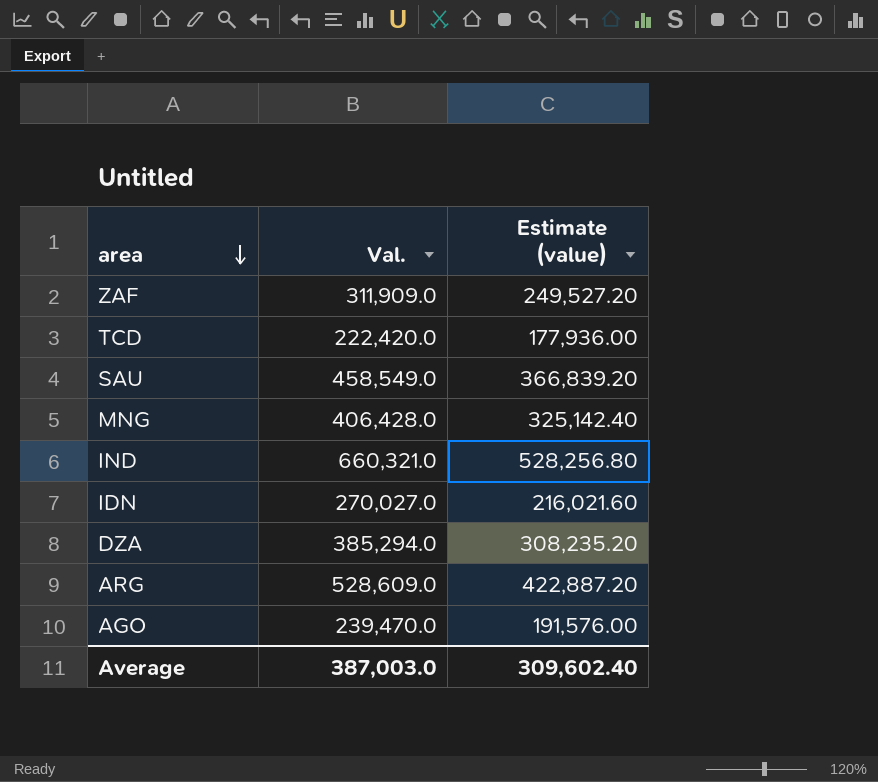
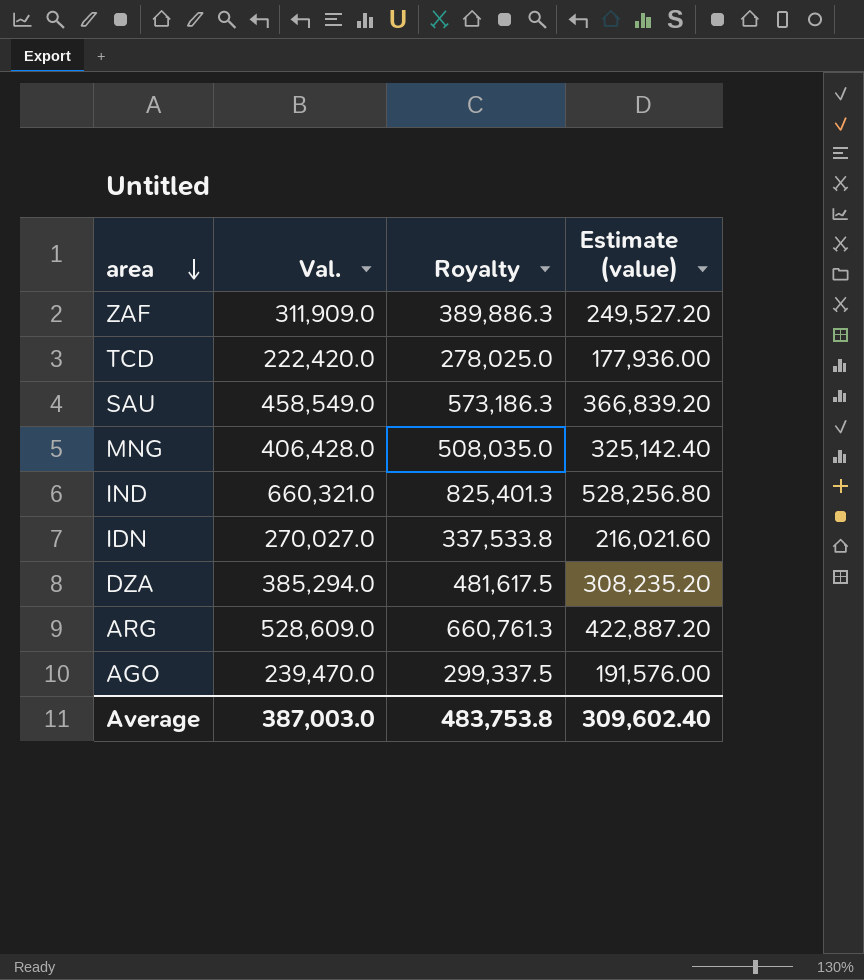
column Royalty | formula: none -> [Val.] * 1.25

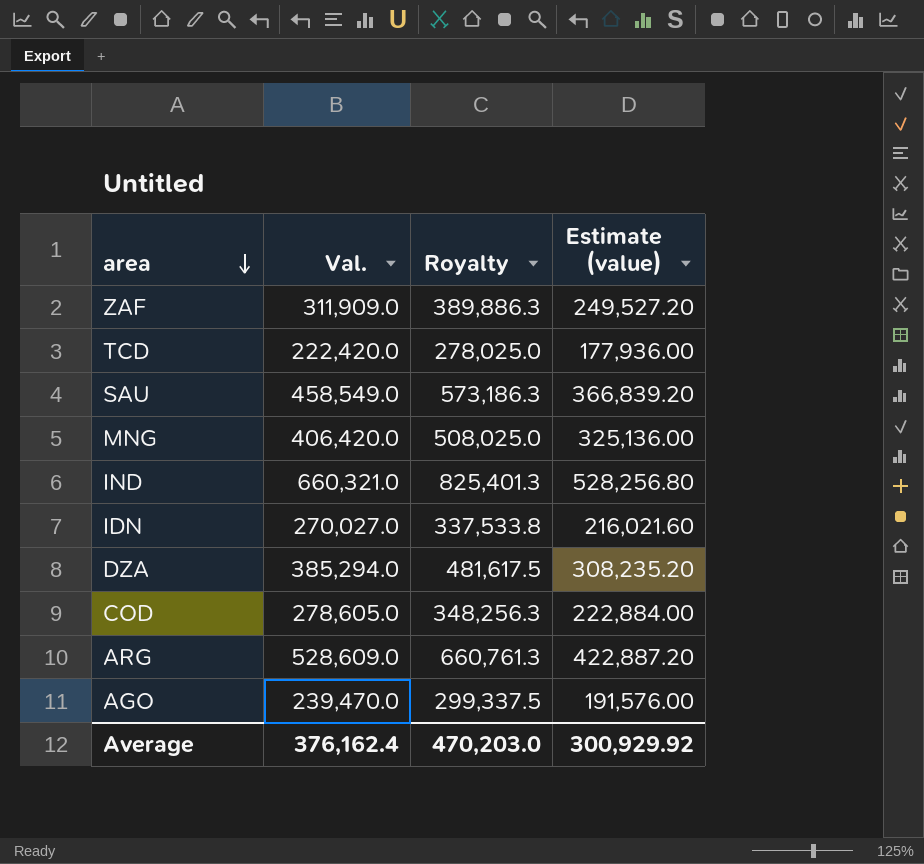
MNG | Val.: 406,428.0 -> 406,420.0
MNG | Royalty: 508,035.0 -> 508,025.0
MNG | Estimate (value): 325,142.40 -> 325,136.00
row COD: none -> 278,605.0 | 348,256.3 | 222,884.00
Average | Val.: 387,003.0 -> 376,162.4
Average | Royalty: 483,753.8 -> 470,203.0
Average | Estimate (value): 309,602.40 -> 300,929.92

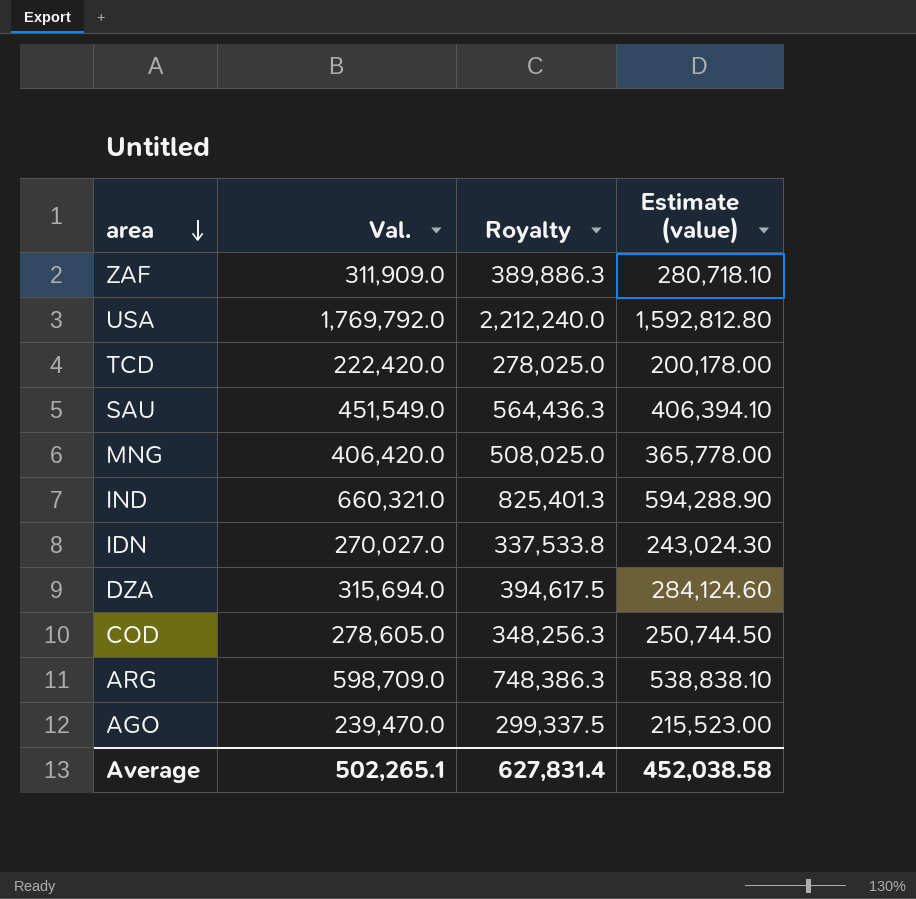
column Estimate (value) | formula: [Val.] * 0.8 -> [Val.] * 0.9
row USA: none -> 1,769,792.0 | 2,212,240.0 | 1,592,812.80
SAU | Val.: 458,549.0 -> 451,549.0
SAU | Royalty: 573,186.3 -> 564,436.3
DZA | Val.: 385,294.0 -> 315,694.0
DZA | Royalty: 481,617.5 -> 394,617.5
ARG | Val.: 528,609.0 -> 598,709.0
ARG | Royalty: 660,761.3 -> 748,386.3
Average | Val.: 376,162.4 -> 502,265.1
Average | Royalty: 470,203.0 -> 627,831.4
Average | Estimate (value): 300,929.92 -> 452,038.58

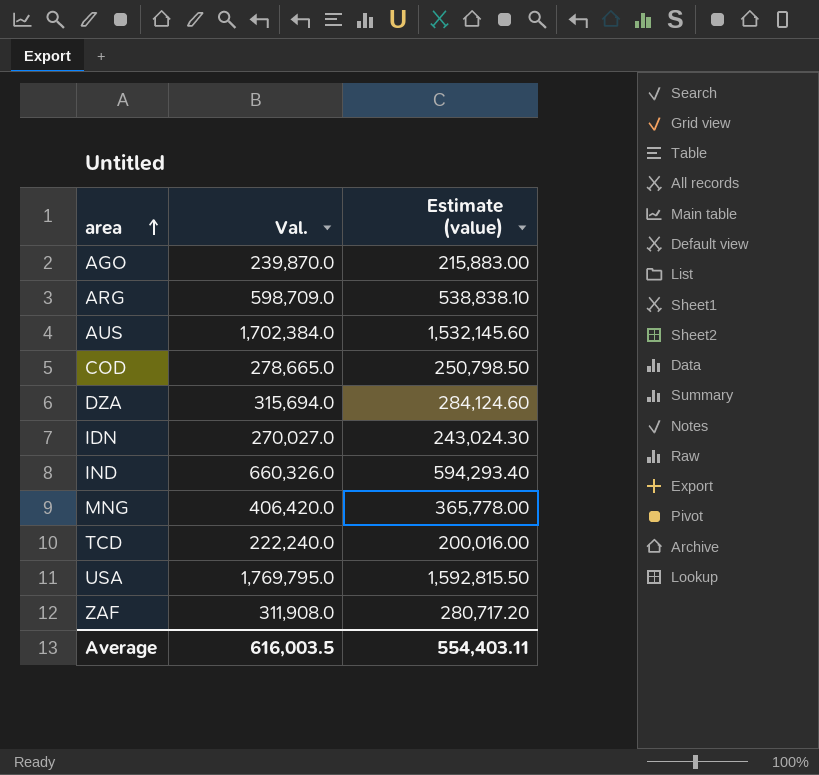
row order: area descending -> area ascending
column Royalty | formula: [Val.] * 1.25 -> none
row SAU: 451,549.0 | 564,436.3 | 406,394.10 -> none
AGO | Val.: 239,470.0 -> 239,870.0
AGO | Estimate (value): 215,523.00 -> 215,883.00
row AUS: none -> 1,702,384.0 | 1,532,145.60
COD | Val.: 278,605.0 -> 278,665.0
COD | Estimate (value): 250,744.50 -> 250,798.50
IND | Val.: 660,321.0 -> 660,326.0
IND | Estimate (value): 594,288.90 -> 594,293.40
TCD | Val.: 222,420.0 -> 222,240.0
TCD | Estimate (value): 200,178.00 -> 200,016.00
USA | Val.: 1,769,792.0 -> 1,769,795.0
USA | Estimate (value): 1,592,812.80 -> 1,592,815.50
ZAF | Val.: 311,909.0 -> 311,908.0
ZAF | Estimate (value): 280,718.10 -> 280,717.20
Average | Val.: 502,265.1 -> 616,003.5
Average | Estimate (value): 452,038.58 -> 554,403.11

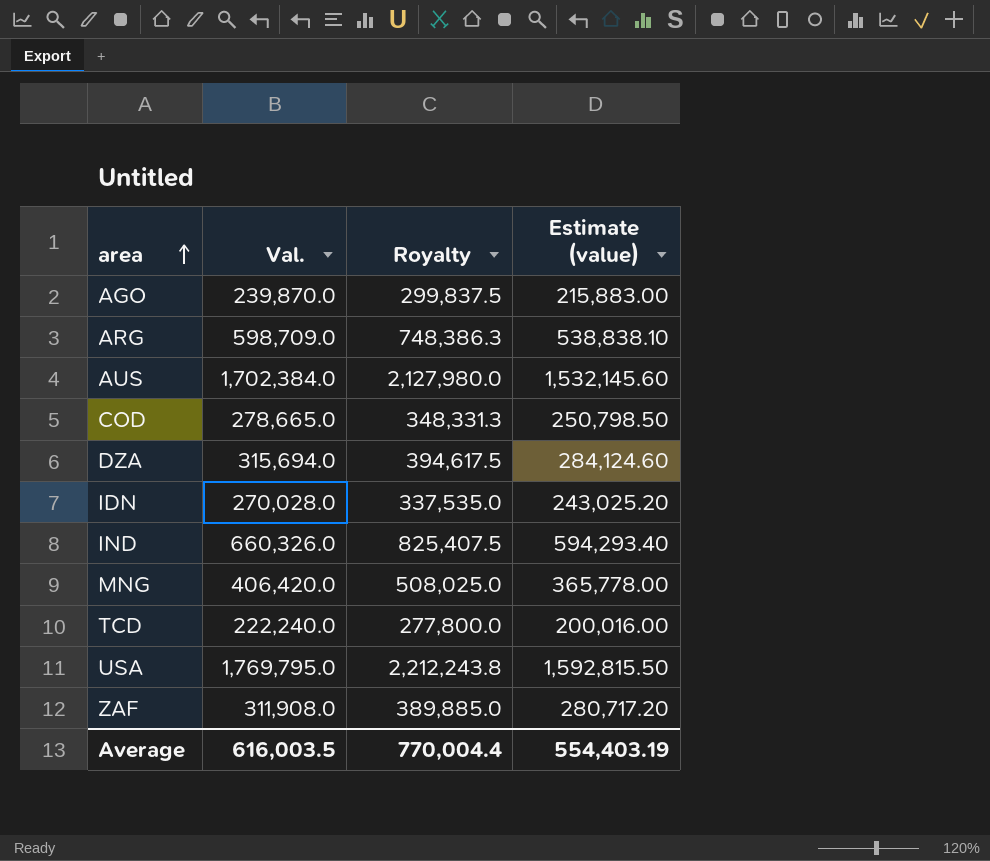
column Royalty | formula: none -> [Val.] * 1.25
IDN | Val.: 270,027.0 -> 270,028.0
IDN | Estimate (value): 243,024.30 -> 243,025.20
Average | Estimate (value): 554,403.11 -> 554,403.19

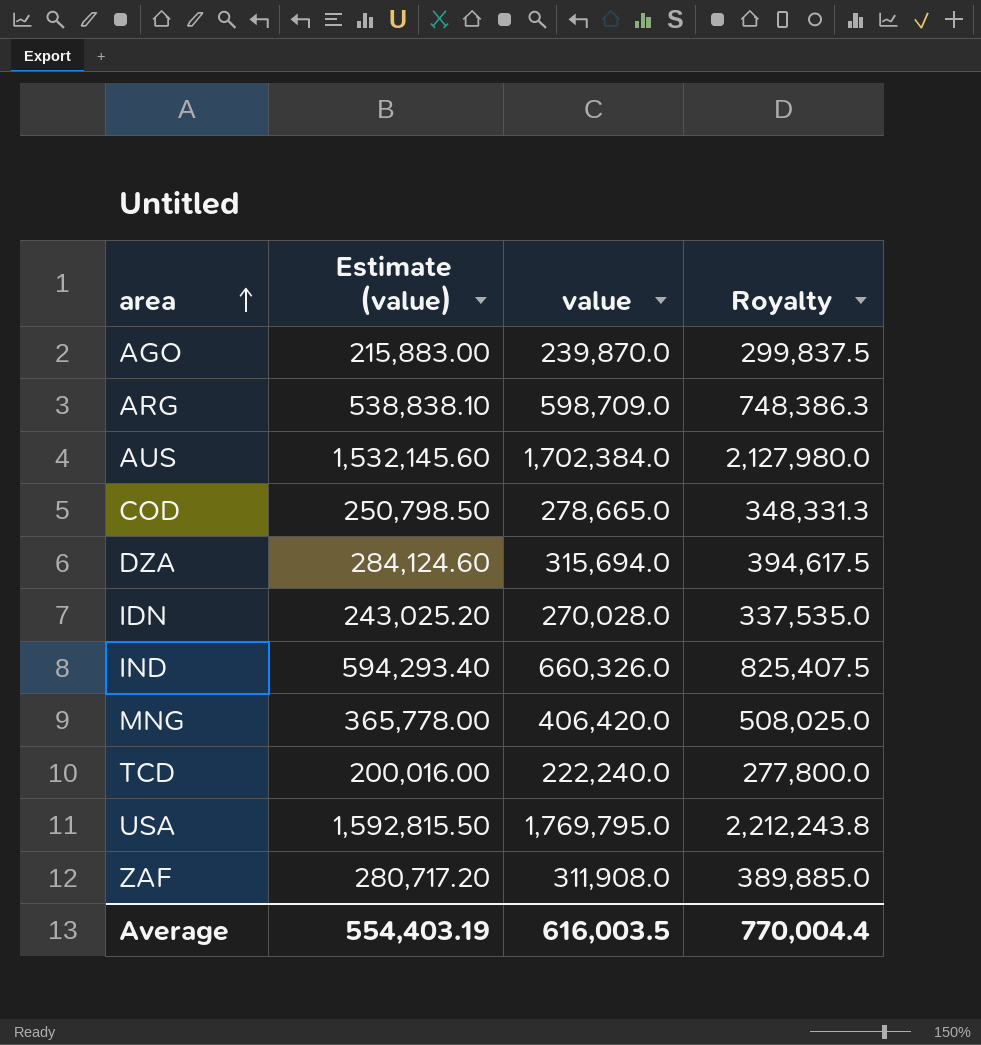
column Estimate (value) | position: 4 -> 2
column name: Val. -> value

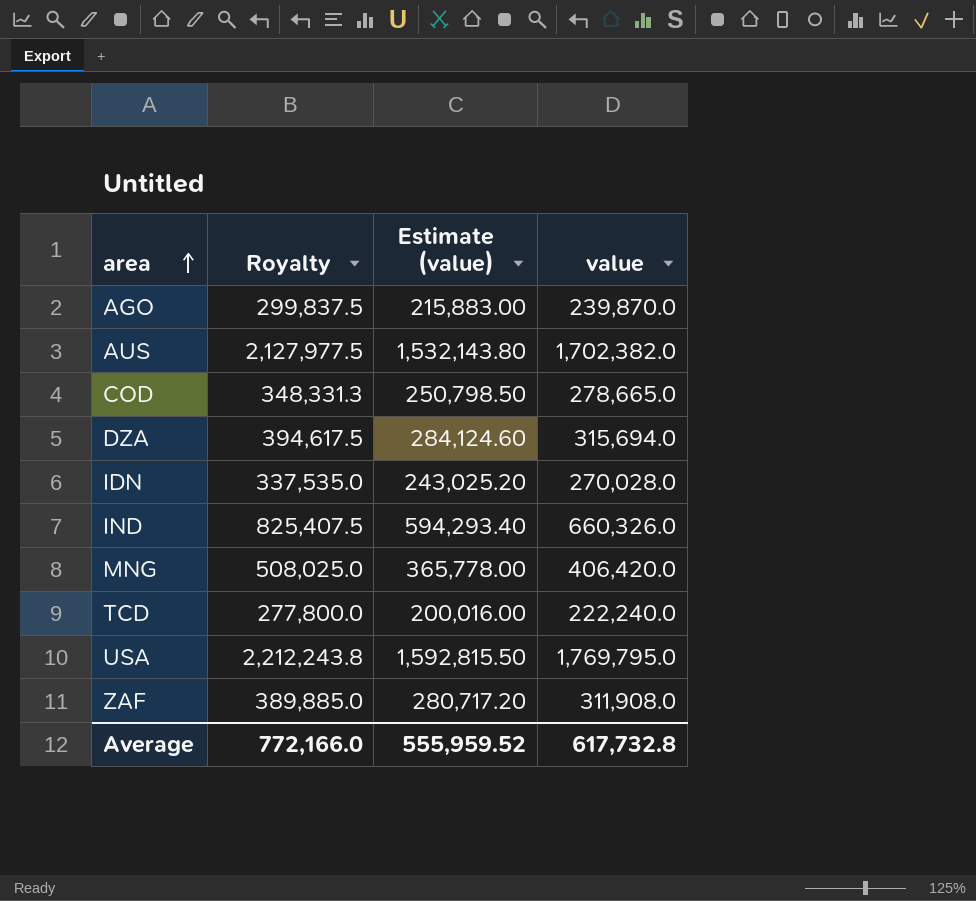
column Royalty | position: 4 -> 2
row ARG: 538,838.10 | 598,709.0 | 748,386.3 -> none
AUS | Royalty: 2,127,980.0 -> 2,127,977.5
AUS | Estimate (value): 1,532,145.60 -> 1,532,143.80
AUS | value: 1,702,384.0 -> 1,702,382.0
Average | Royalty: 770,004.4 -> 772,166.0
Average | Estimate (value): 554,403.19 -> 555,959.52
Average | value: 616,003.5 -> 617,732.8

